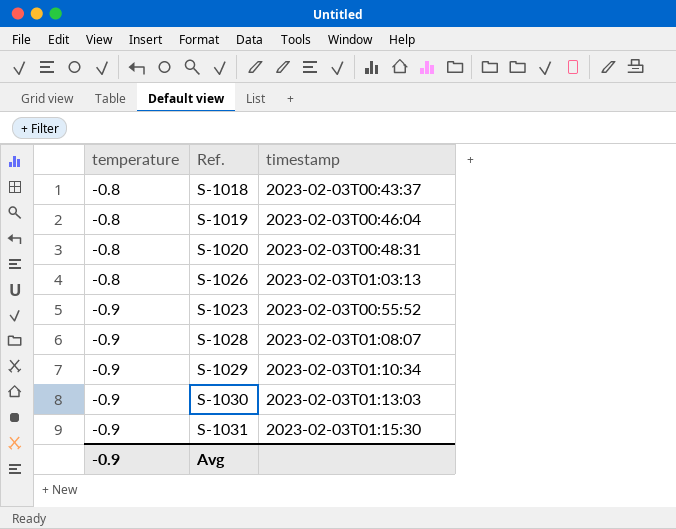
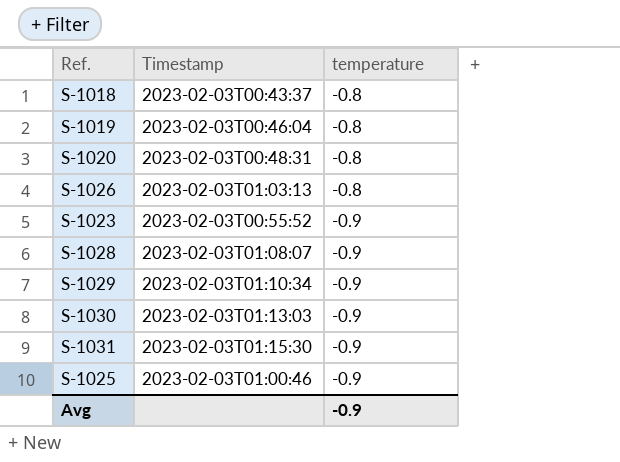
column name: timestamp -> Timestamp
column temperature | position: 1 -> 3
row S-1025: none -> 2023-02-03T01:00:46 | -0.9

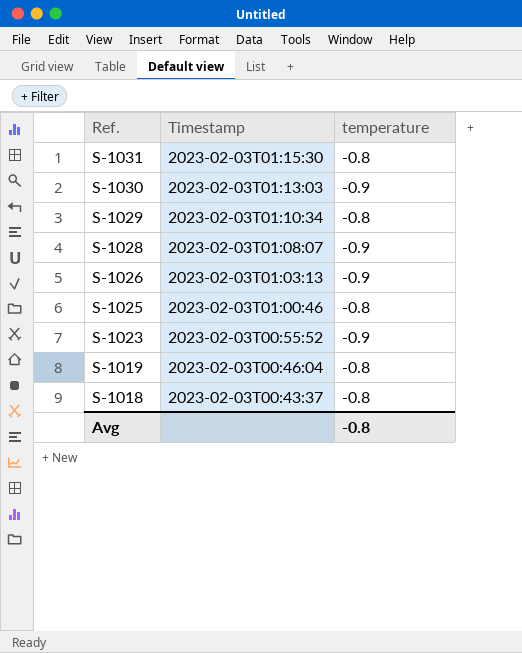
row order: temperature descending -> Ref. descending
row S-1020: 2023-02-03T00:48:31 | -0.8 -> none
S-1031 | temperature: -0.9 -> -0.8
S-1029 | temperature: -0.9 -> -0.8
S-1026 | temperature: -0.8 -> -0.9
S-1025 | temperature: -0.9 -> -0.8
Avg | temperature: -0.9 -> -0.8

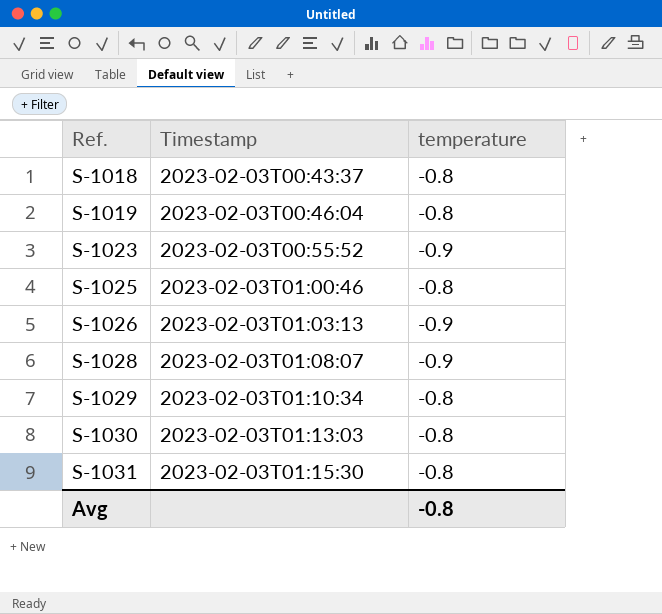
row order: Ref. descending -> Ref. ascending
S-1030 | temperature: -0.9 -> -0.8

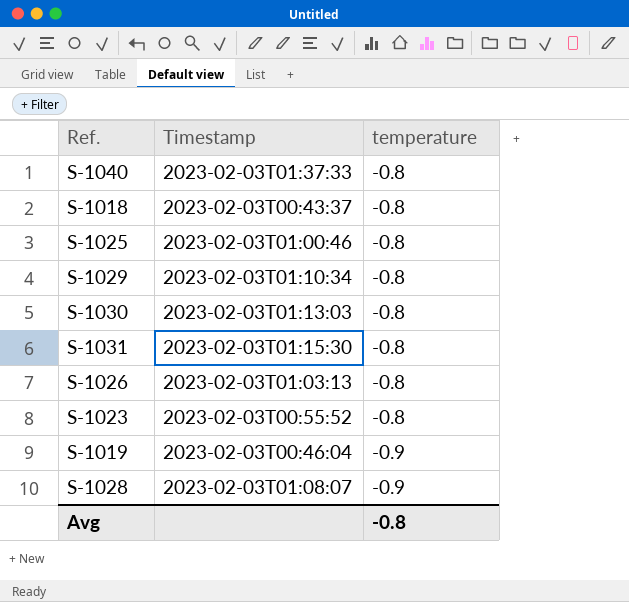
row order: Ref. ascending -> temperature descending
row S-1040: none -> 2023-02-03T01:37:33 | -0.8
S-1026 | temperature: -0.9 -> -0.8
S-1023 | temperature: -0.9 -> -0.8
S-1019 | temperature: -0.8 -> -0.9

